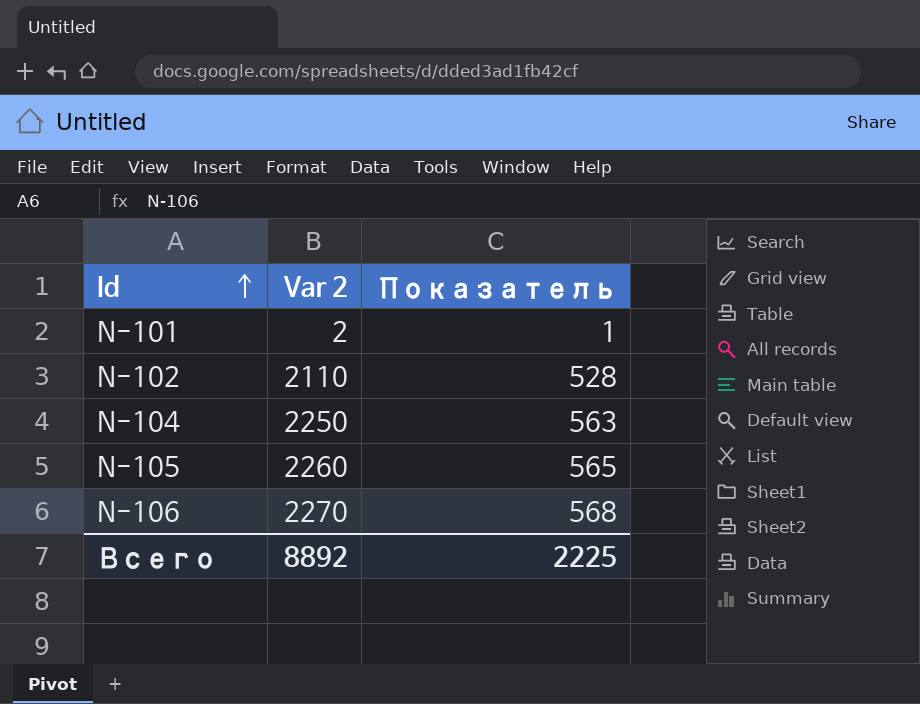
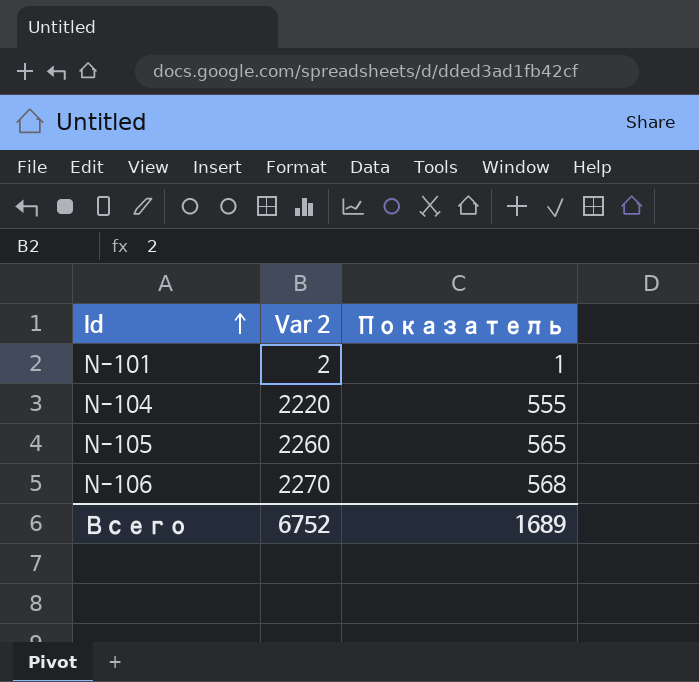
row N-102: 2110 | 528 -> none
N-104 | Var 2: 2250 -> 2220
N-104 | Показатель: 563 -> 555
Всего | Var 2: 8892 -> 6752
Всего | Показатель: 2225 -> 1689

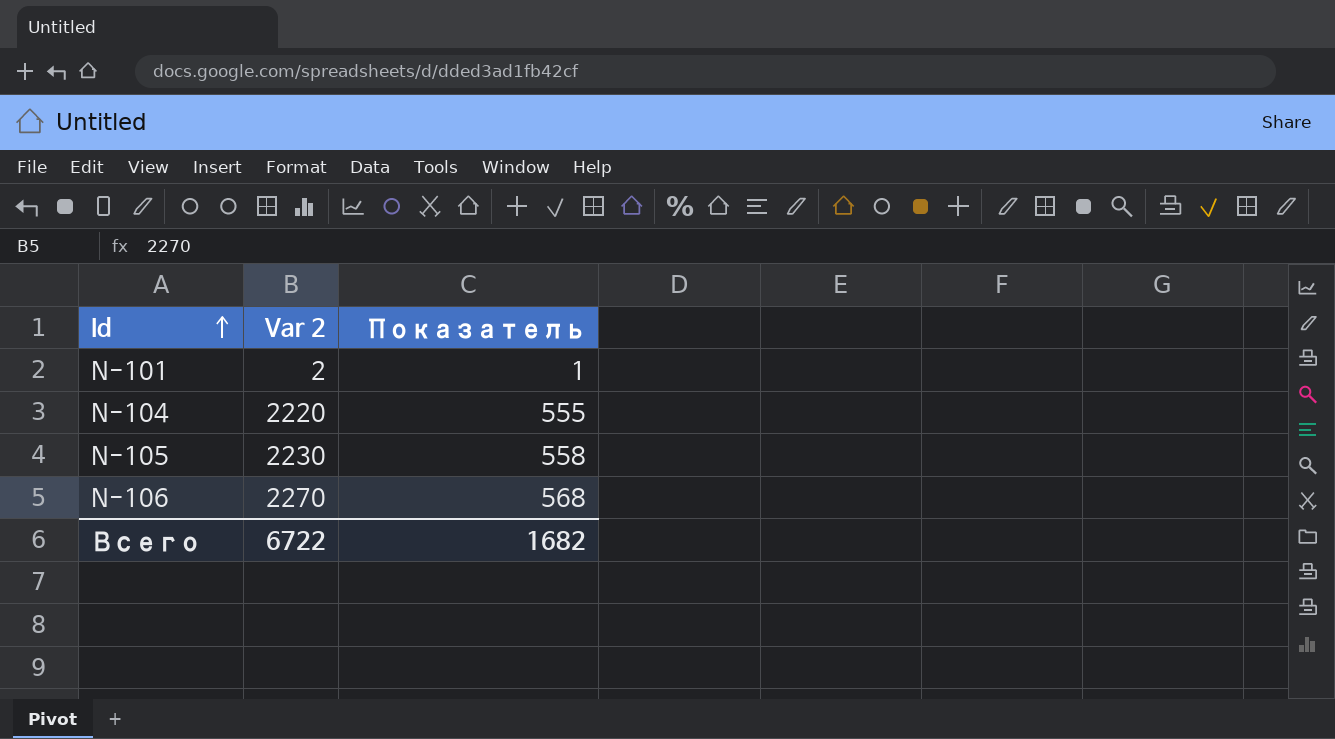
N-105 | Var 2: 2260 -> 2230
N-105 | Показатель: 565 -> 558
Всего | Var 2: 6752 -> 6722
Всего | Показатель: 1689 -> 1682

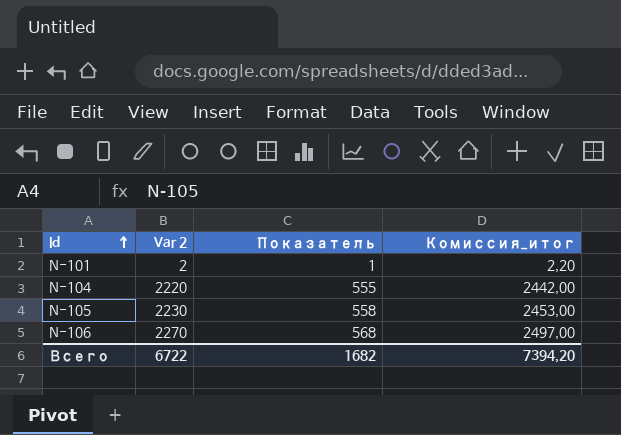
column Комиссия_итог | formula: none -> [Var 2] * 1,1

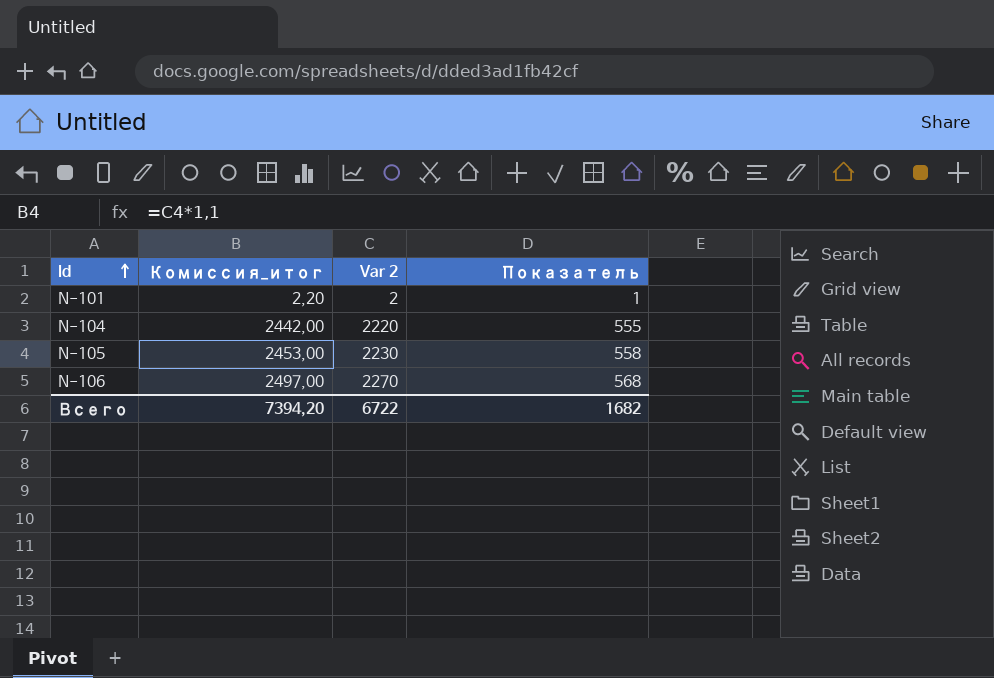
column Комиссия_итог | position: 4 -> 2

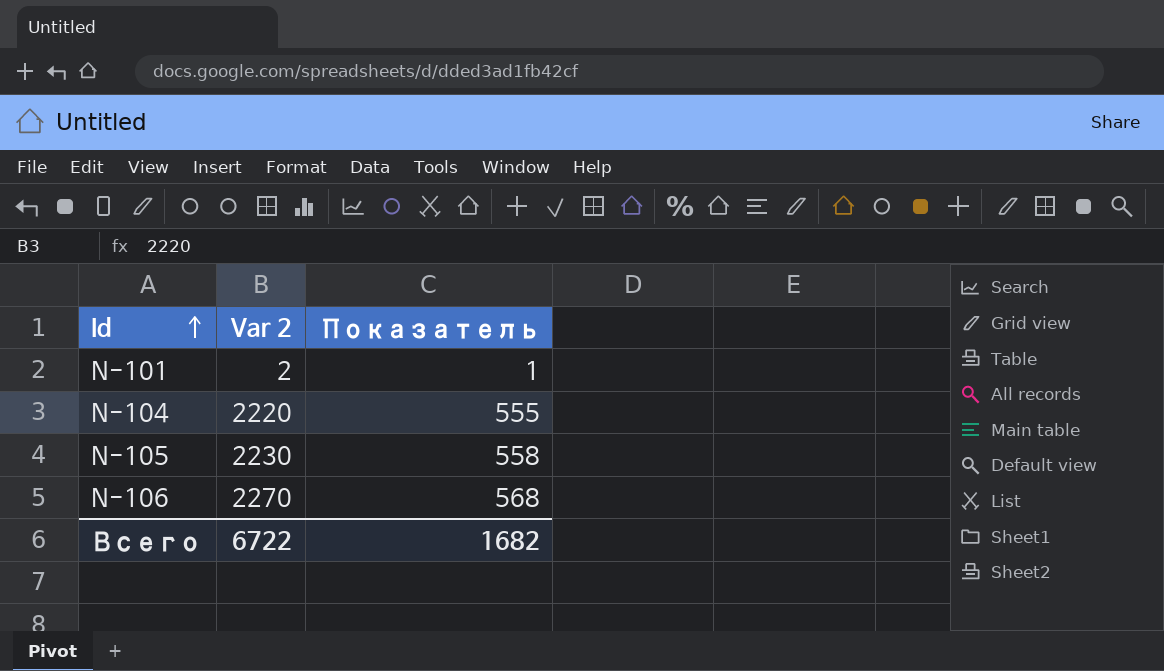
column Комиссия_итог | formula: [Var 2] * 1,1 -> none

